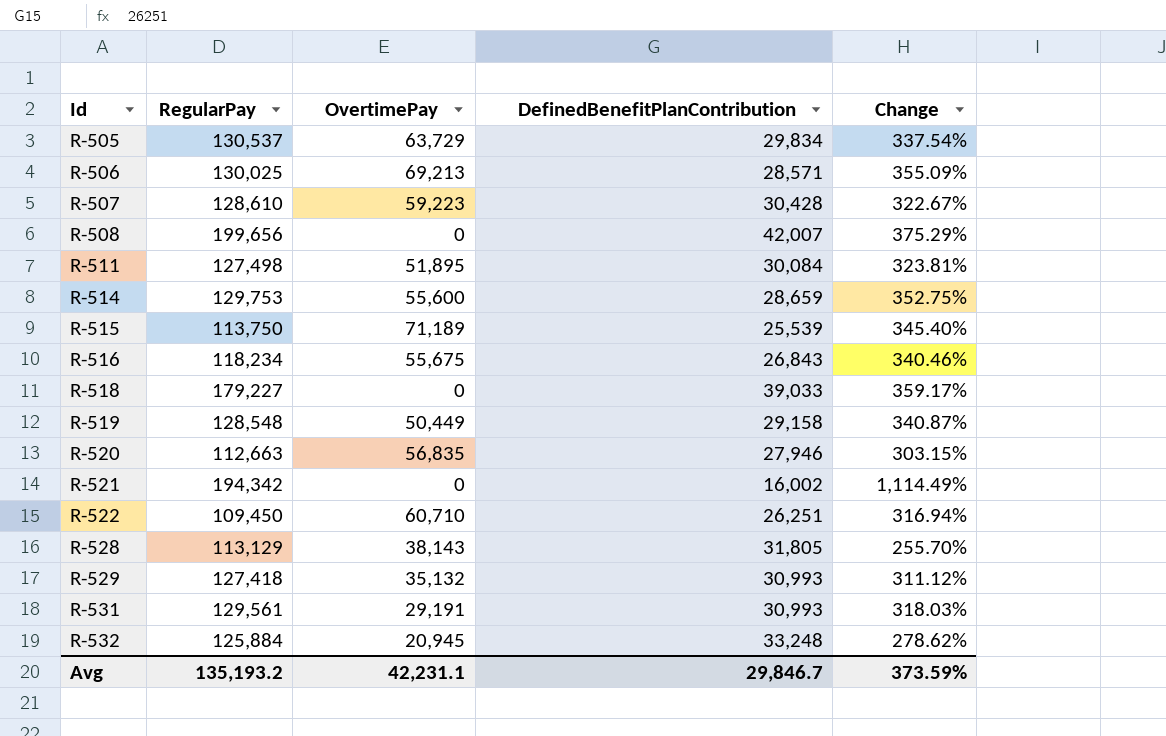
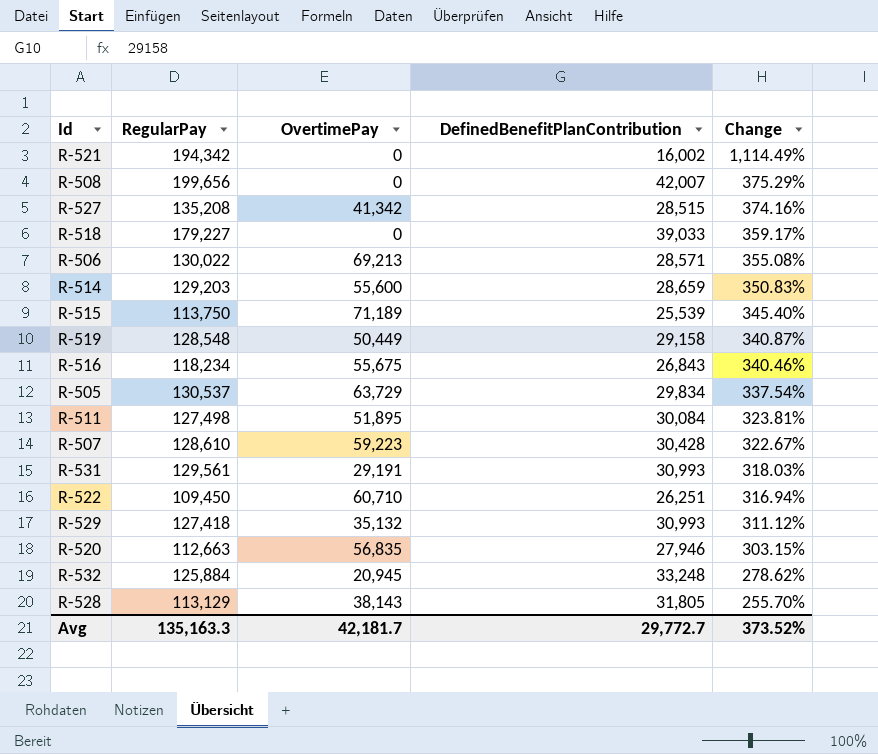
row order: Id ascending -> Change descending
row R-527: none -> 135,208 | 41,342 | 28,515 | 374.16%
R-506 | RegularPay: 130,025 -> 130,022
R-506 | Change: 355.09% -> 355.08%
R-514 | RegularPay: 129,753 -> 129,203
R-514 | Change: 352.75% -> 350.83%
Avg | RegularPay: 135,193.2 -> 135,163.3
Avg | OvertimePay: 42,231.1 -> 42,181.7
Avg | DefinedBenefitPlanContribution: 29,846.7 -> 29,772.7
Avg | Change: 373.59% -> 373.52%

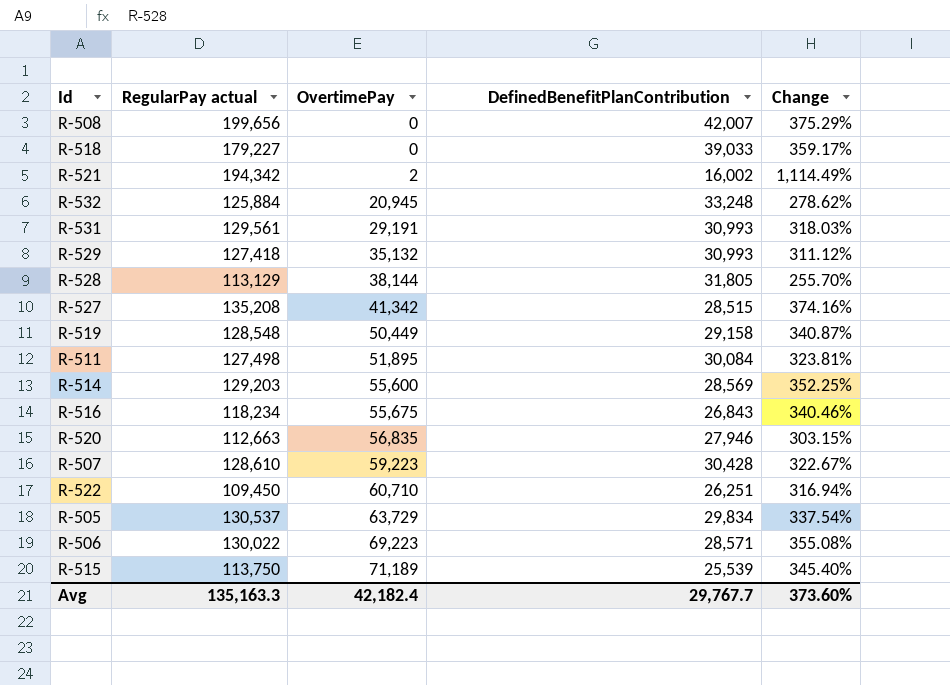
row order: Change descending -> OvertimePay ascending
column name: RegularPay -> RegularPay actual
R-521 | OvertimePay: 0 -> 2
R-528 | OvertimePay: 38,143 -> 38,144
R-514 | DefinedBenefitPlanContribution: 28,659 -> 28,569
R-514 | Change: 350.83% -> 352.25%
R-506 | OvertimePay: 69,213 -> 69,223
Avg | OvertimePay: 42,181.7 -> 42,182.4
Avg | DefinedBenefitPlanContribution: 29,772.7 -> 29,767.7
Avg | Change: 373.52% -> 373.60%

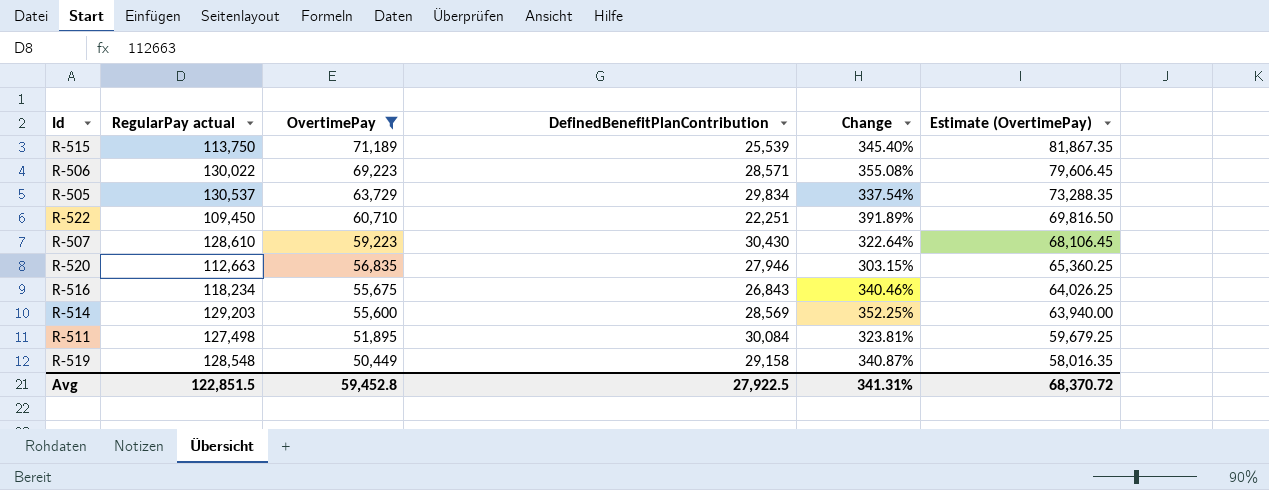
filter: none -> OvertimePay >= 50,449
row order: OvertimePay ascending -> OvertimePay descending
column Estimate (OvertimePay) | formula: none -> [OvertimePay] * 1.15
R-522 | DefinedBenefitPlanContribution: 26,251 -> 22,251
R-522 | Change: 316.94% -> 391.89%
R-507 | DefinedBenefitPlanContribution: 30,428 -> 30,430
R-507 | Change: 322.67% -> 322.64%
Avg | RegularPay actual: 135,163.3 -> 122,851.5
Avg | OvertimePay: 42,182.4 -> 59,452.8
Avg | DefinedBenefitPlanContribution: 29,767.7 -> 27,922.5
Avg | Change: 373.60% -> 341.31%

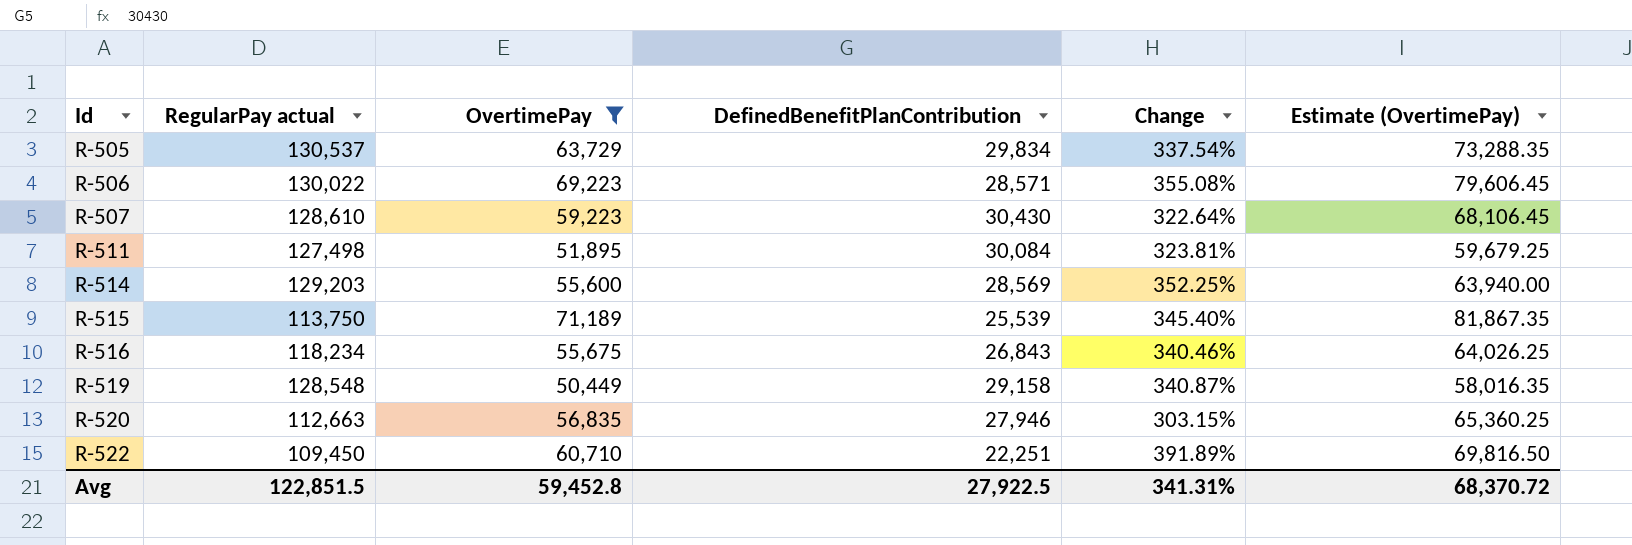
row order: OvertimePay descending -> Id ascending

